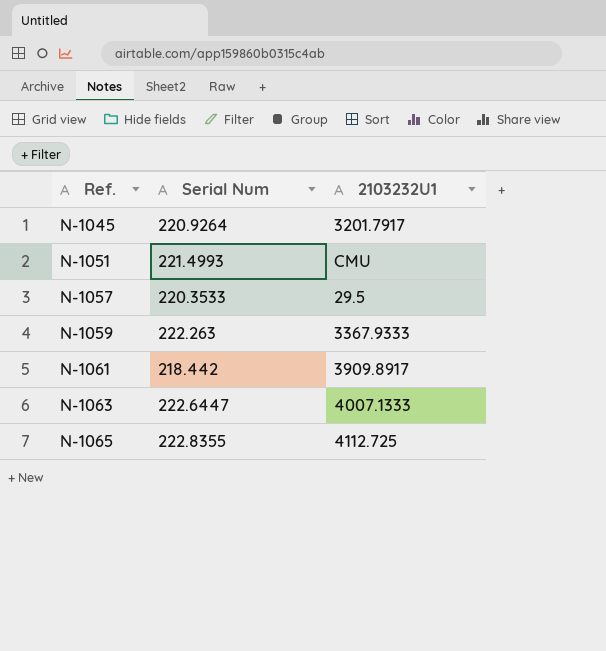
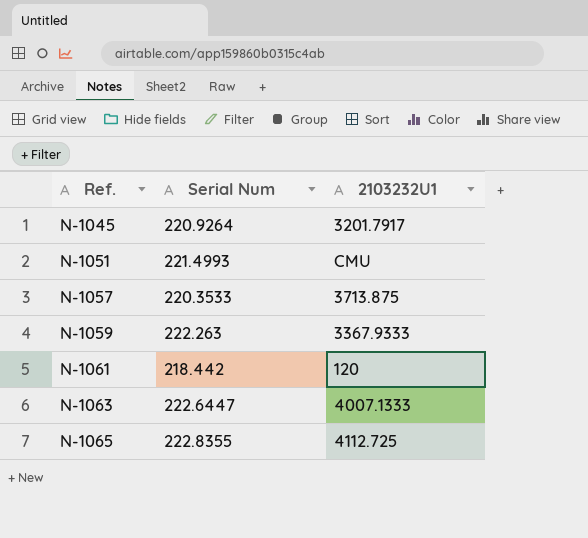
N-1057 | 2103232U1: 29.5 -> 3713.875
N-1061 | 2103232U1: 3909.8917 -> 120

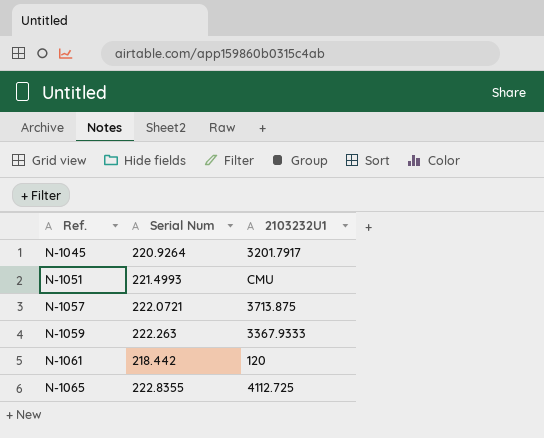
row N-1063: 222.6447 | 4007.1333 -> none
N-1057 | Serial Num: 220.3533 -> 222.0721

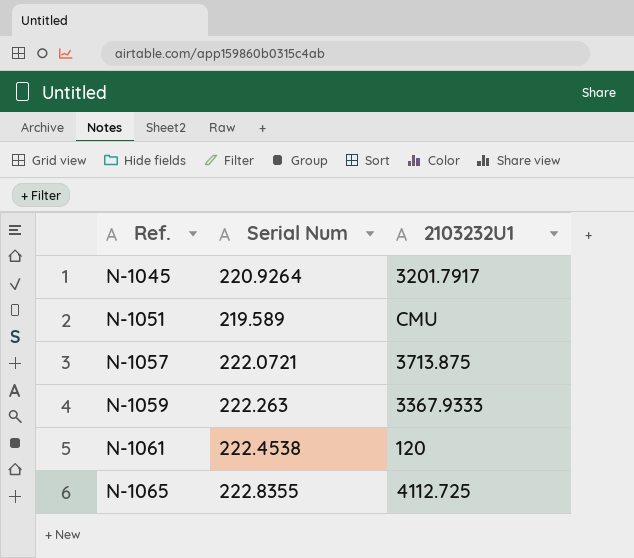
N-1051 | Serial Num: 221.4993 -> 219.589
N-1061 | Serial Num: 218.442 -> 222.4538

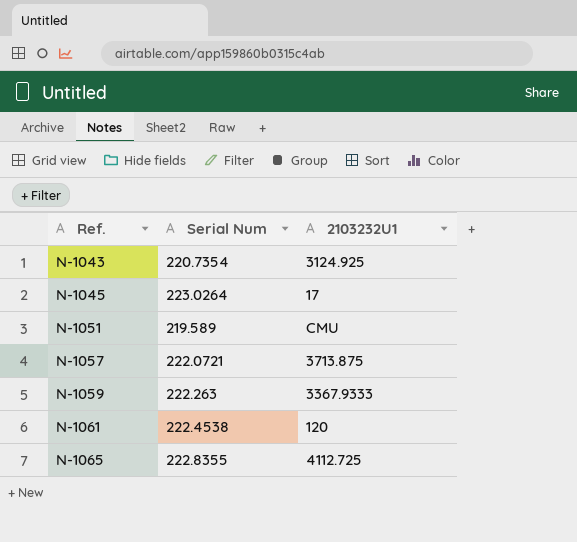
row N-1043: none -> 220.7354 | 3124.925
N-1045 | Serial Num: 220.9264 -> 223.0264
N-1045 | 2103232U1: 3201.7917 -> 17

